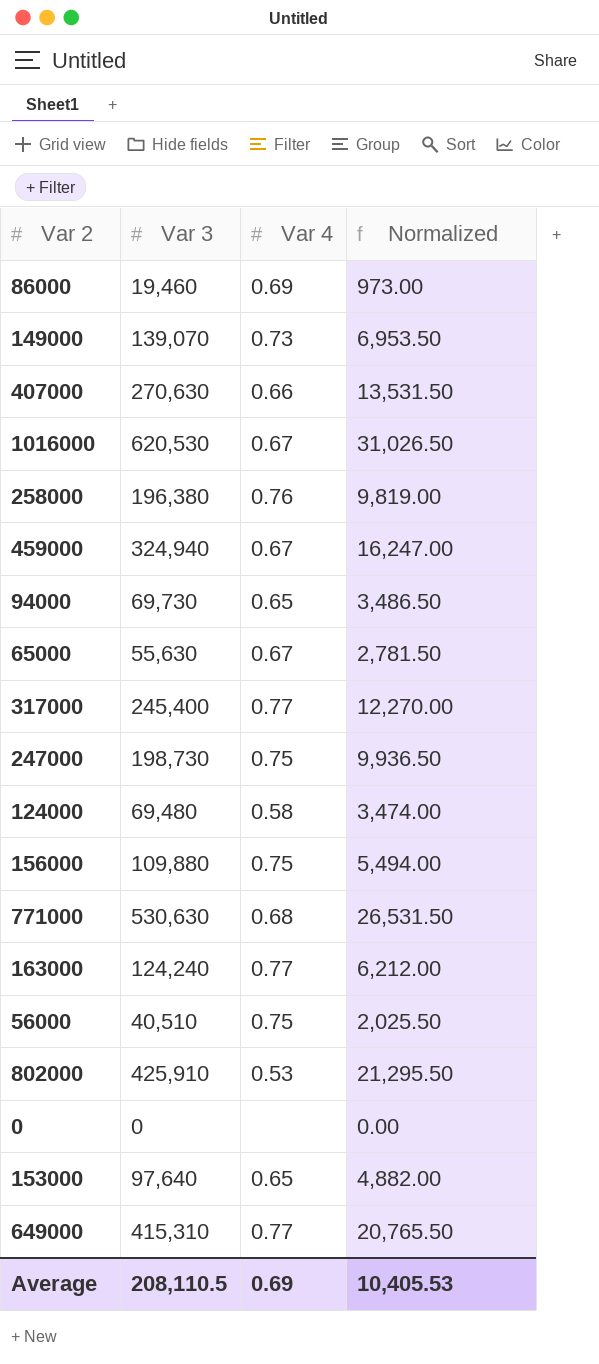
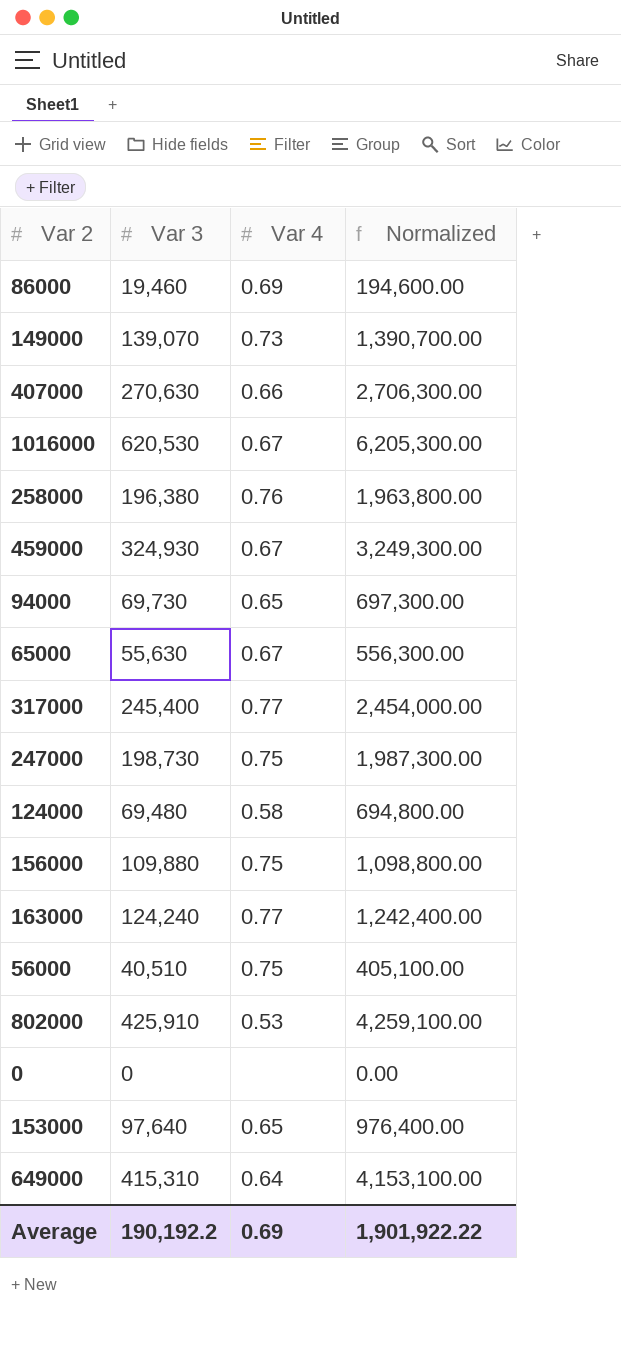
column Normalized | formula: [Var 3] * 0.05 -> [Var 3] * 10
row 771000: 530,630 | 0.68 | 26,531.50 -> none
459000 | Var 3: 324,940 -> 324,930
649000 | Var 4: 0.77 -> 0.64
Average | Var 3: 208,110.5 -> 190,192.2
Average | Normalized: 10,405.53 -> 1,901,922.22

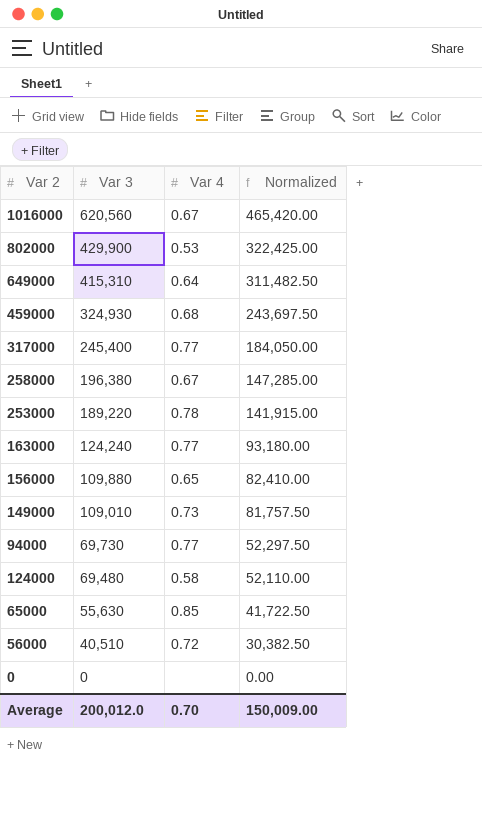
row order: none -> Var 3 descending
column Normalized | formula: [Var 3] * 10 -> [Var 3] * 0.75
row 86000: 19,460 | 0.69 | 194,600.00 -> none
row 407000: 270,630 | 0.66 | 2,706,300.00 -> none
row 247000: 198,730 | 0.75 | 1,987,300.00 -> none
row 153000: 97,640 | 0.65 | 976,400.00 -> none
1016000 | Var 3: 620,530 -> 620,560
802000 | Var 3: 425,910 -> 429,900
459000 | Var 4: 0.67 -> 0.68
258000 | Var 4: 0.76 -> 0.67
row 253000: none -> 189,220 | 0.78 | 141,915.00
156000 | Var 4: 0.75 -> 0.65
149000 | Var 3: 139,070 -> 109,010
94000 | Var 4: 0.65 -> 0.77
65000 | Var 4: 0.67 -> 0.85
56000 | Var 4: 0.75 -> 0.72
Average | Var 3: 190,192.2 -> 200,012.0
Average | Var 4: 0.69 -> 0.70
Average | Normalized: 1,901,922.22 -> 150,009.00

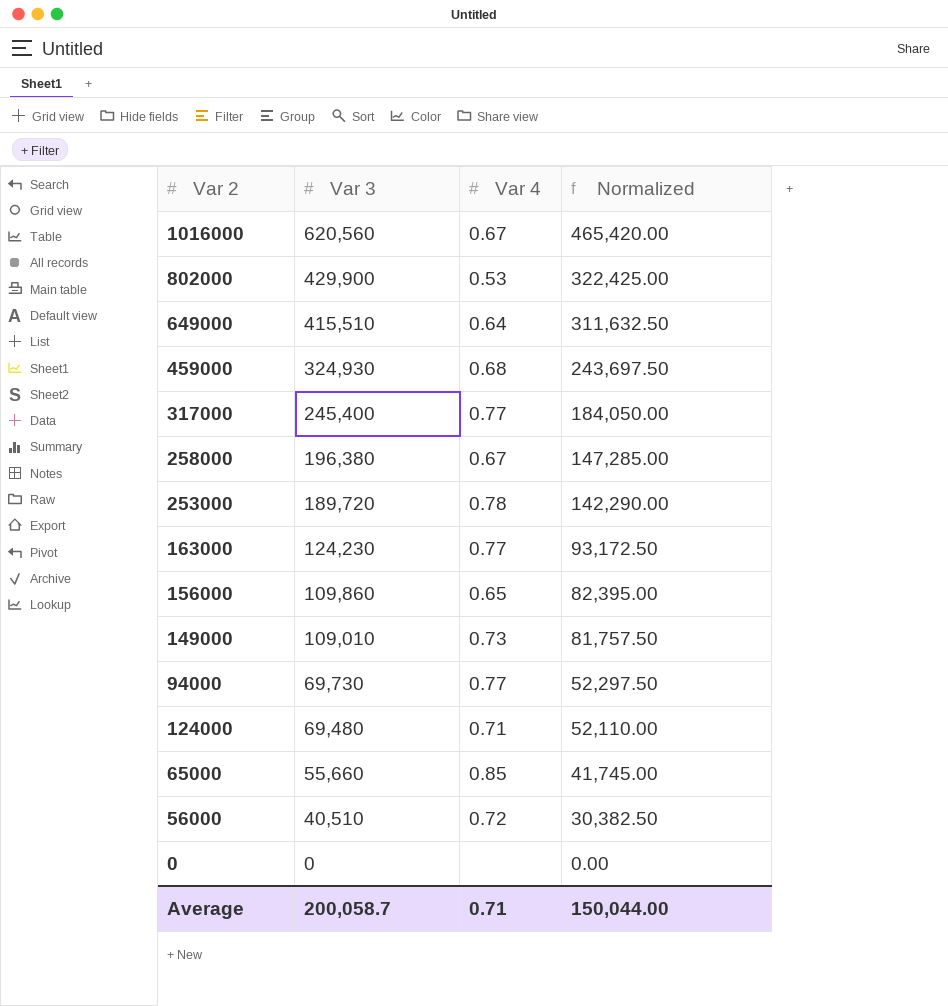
649000 | Var 3: 415,310 -> 415,510
649000 | Normalized: 311,482.50 -> 311,632.50
253000 | Var 3: 189,220 -> 189,720
253000 | Normalized: 141,915.00 -> 142,290.00
163000 | Var 3: 124,240 -> 124,230
163000 | Normalized: 93,180.00 -> 93,172.50
156000 | Var 3: 109,880 -> 109,860
156000 | Normalized: 82,410.00 -> 82,395.00
124000 | Var 4: 0.58 -> 0.71
65000 | Var 3: 55,630 -> 55,660
65000 | Normalized: 41,722.50 -> 41,745.00
Average | Var 3: 200,012.0 -> 200,058.7
Average | Var 4: 0.70 -> 0.71
Average | Normalized: 150,009.00 -> 150,044.00

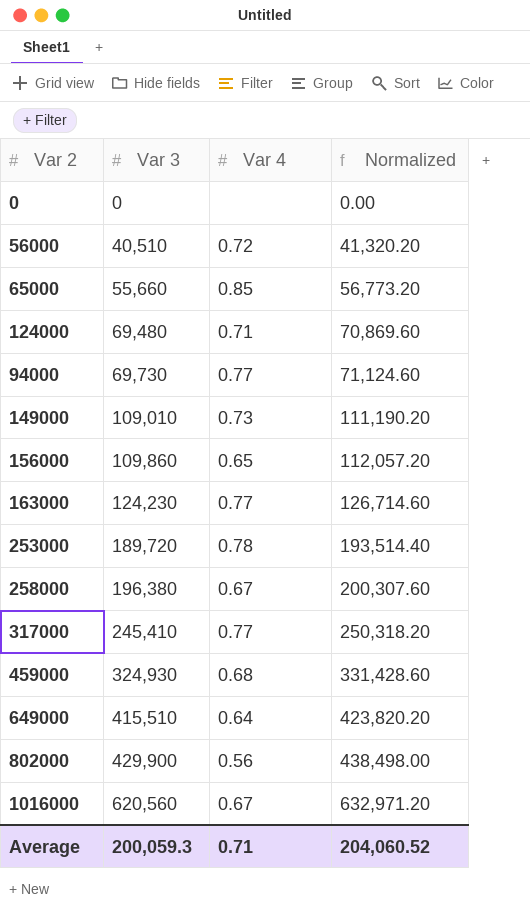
row order: Var 3 descending -> Var 3 ascending
column Normalized | formula: [Var 3] * 0.75 -> [Var 3] * 1.02
317000 | Var 3: 245,400 -> 245,410
802000 | Var 4: 0.53 -> 0.56
Average | Var 3: 200,058.7 -> 200,059.3
Average | Normalized: 150,044.00 -> 204,060.52

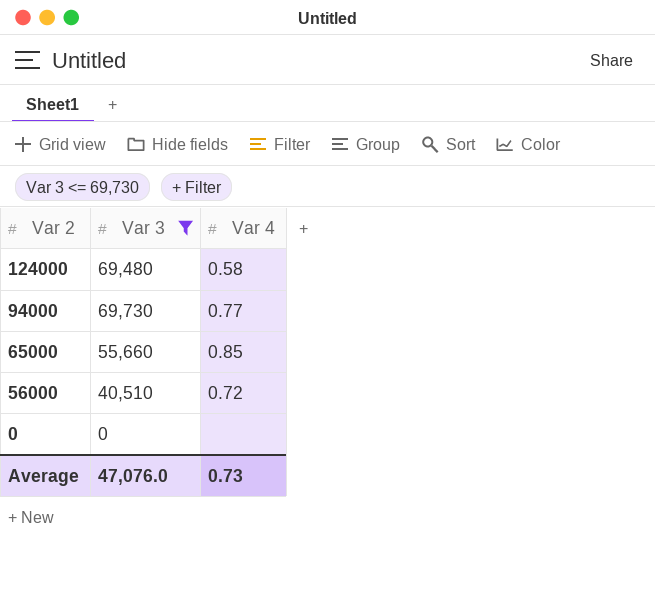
filter: none -> Var 3 <= 69,730
row order: Var 3 ascending -> Var 2 descending
column Normalized | formula: [Var 3] * 1.02 -> none
124000 | Var 4: 0.71 -> 0.58
Average | Var 3: 200,059.3 -> 47,076.0
Average | Var 4: 0.71 -> 0.73

